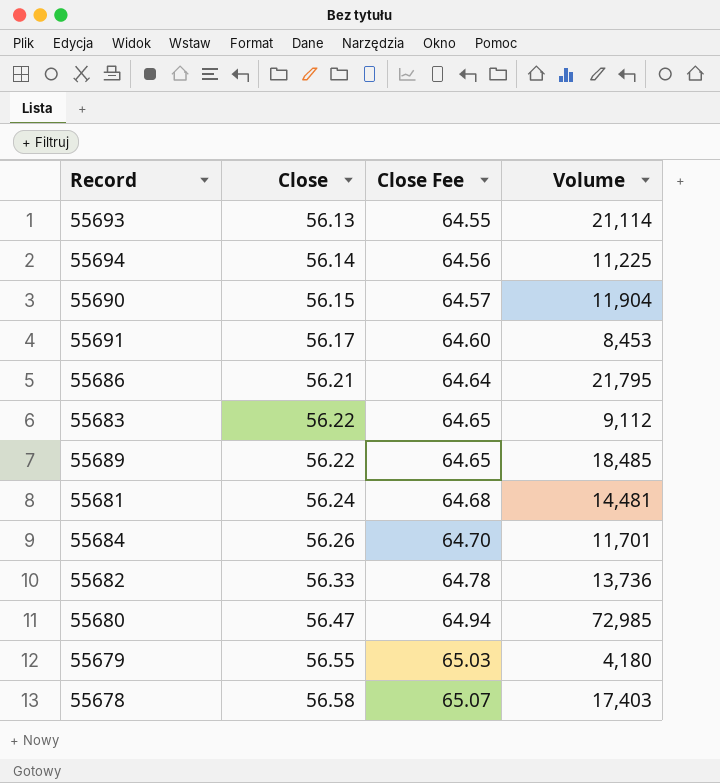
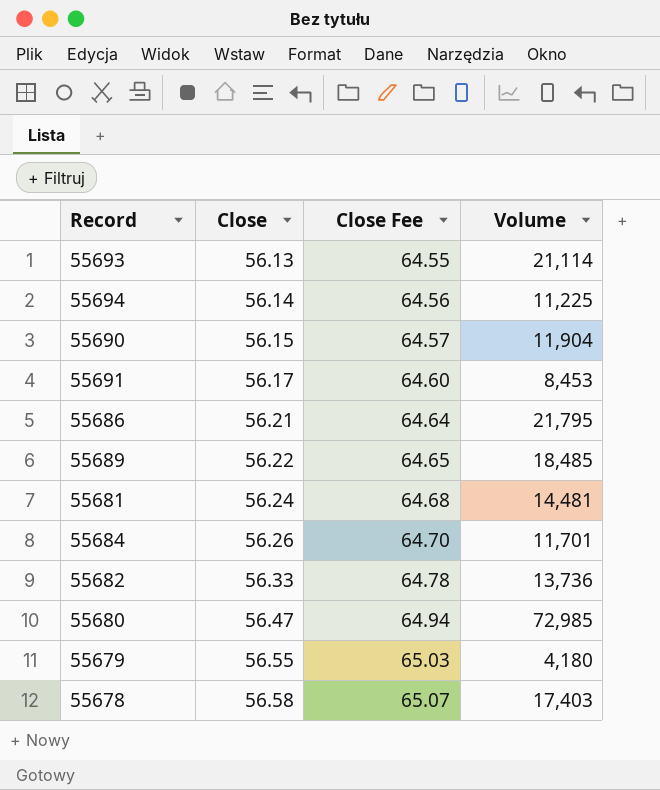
row 55683: 56.22 | 64.65 | 9,112 -> none

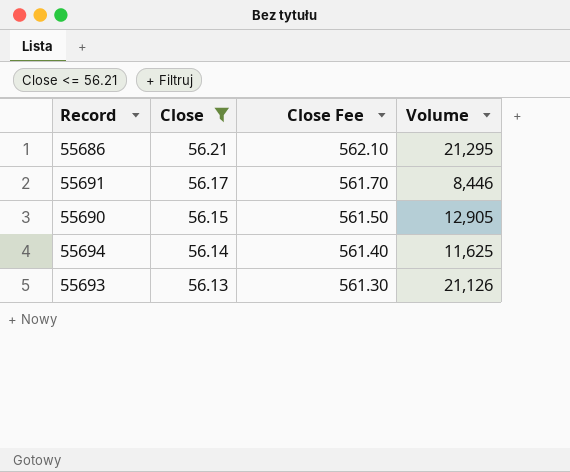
filter: none -> Close <= 56.21
row order: Close ascending -> Close descending
column Close Fee | formula: [Close] * 1.15 -> [Close] * 10
55686 | Volume: 21,795 -> 21,295
55691 | Volume: 8,453 -> 8,446
55690 | Volume: 11,904 -> 12,905
55694 | Volume: 11,225 -> 11,625
55693 | Volume: 21,114 -> 21,126

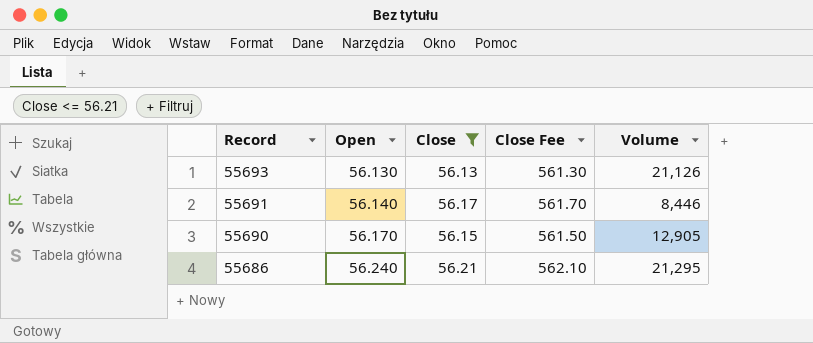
row order: Close descending -> Record descending
column Open | position: none -> 2
row 55694: 56.14 | 561.40 | 11,625 -> none

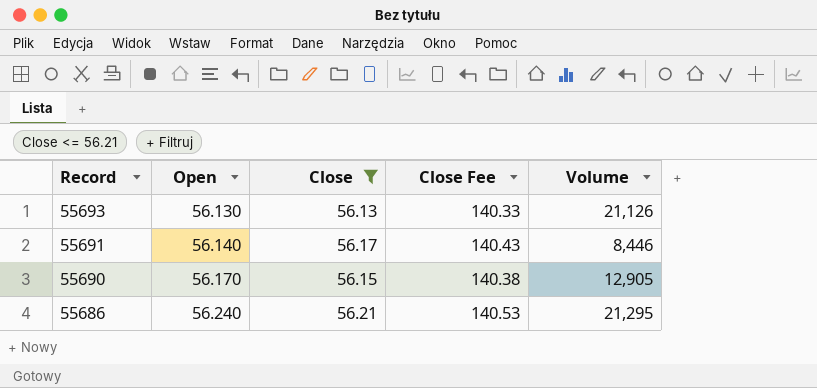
column Close Fee | formula: [Close] * 10 -> [Close] * 2.5

